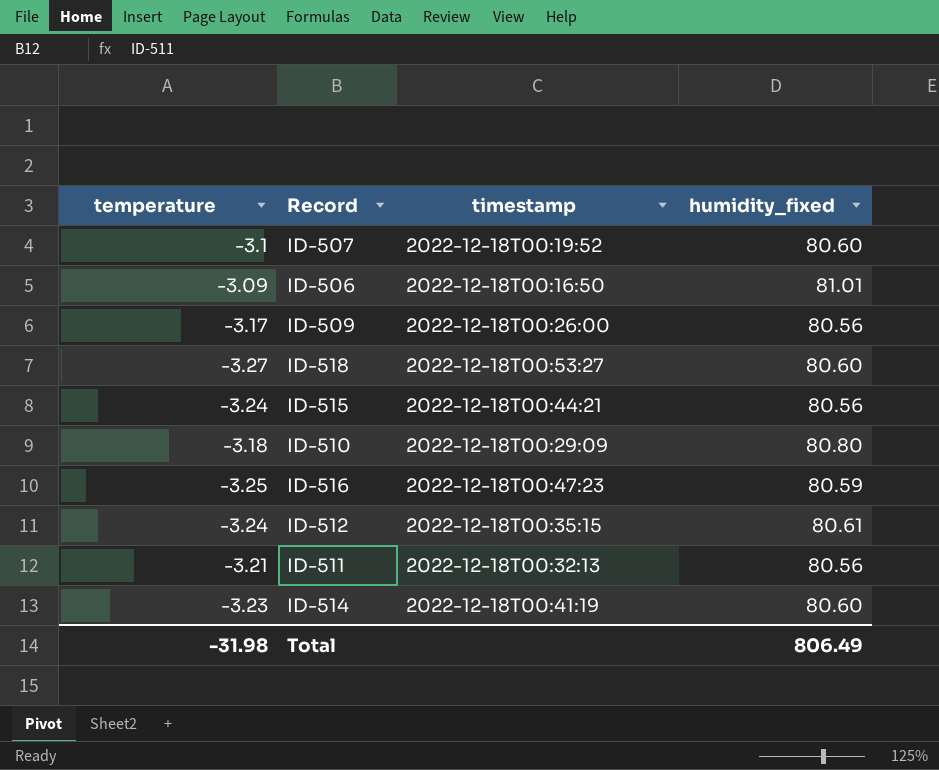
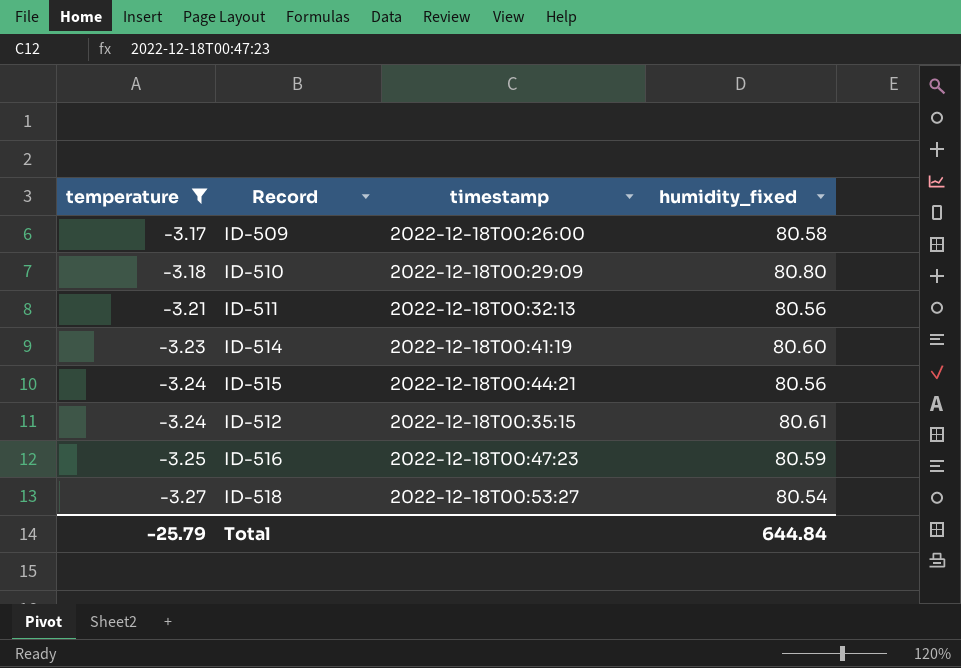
filter: none -> temperature <= -3.17
row order: none -> temperature descending
ID-509 | humidity_fixed: 80.56 -> 80.58
ID-518 | humidity_fixed: 80.60 -> 80.54
Total | temperature: -31.98 -> -25.79
Total | humidity_fixed: 806.49 -> 644.84

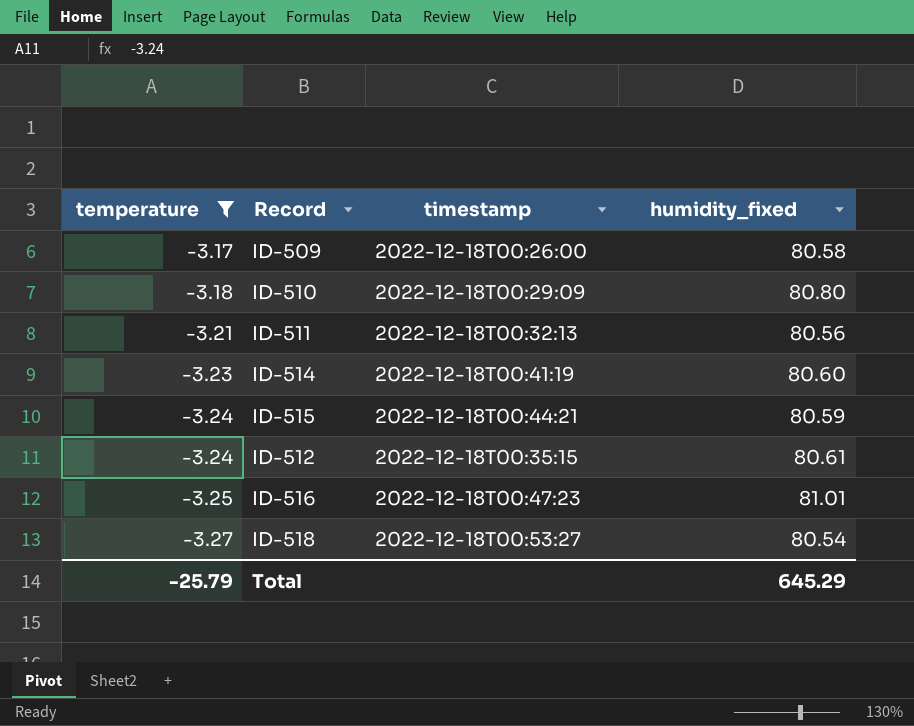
ID-515 | humidity_fixed: 80.56 -> 80.59
ID-516 | humidity_fixed: 80.59 -> 81.01
Total | humidity_fixed: 644.84 -> 645.29

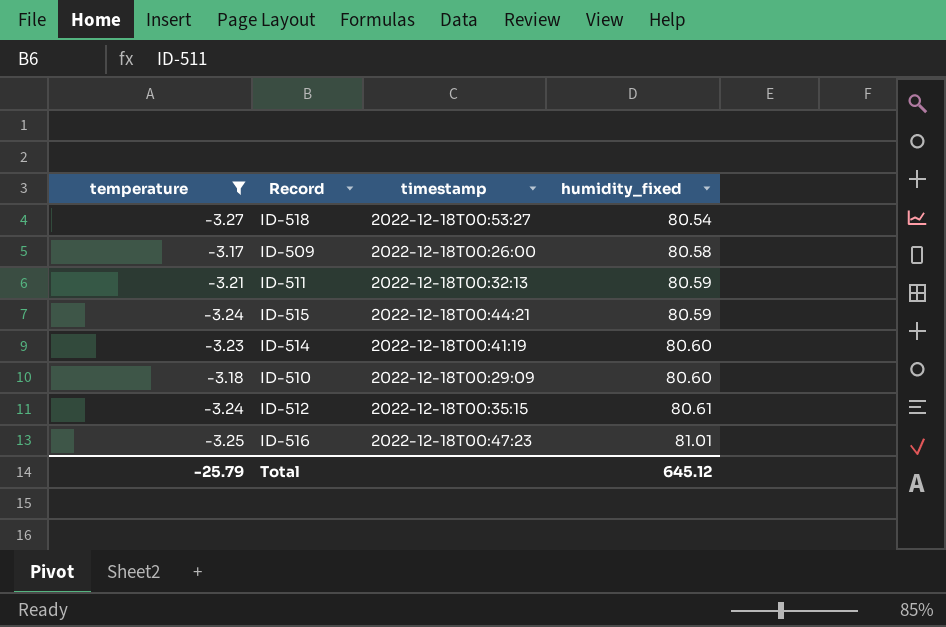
row order: temperature descending -> humidity_fixed ascending
ID-511 | humidity_fixed: 80.56 -> 80.59
ID-510 | humidity_fixed: 80.80 -> 80.60
Total | humidity_fixed: 645.29 -> 645.12

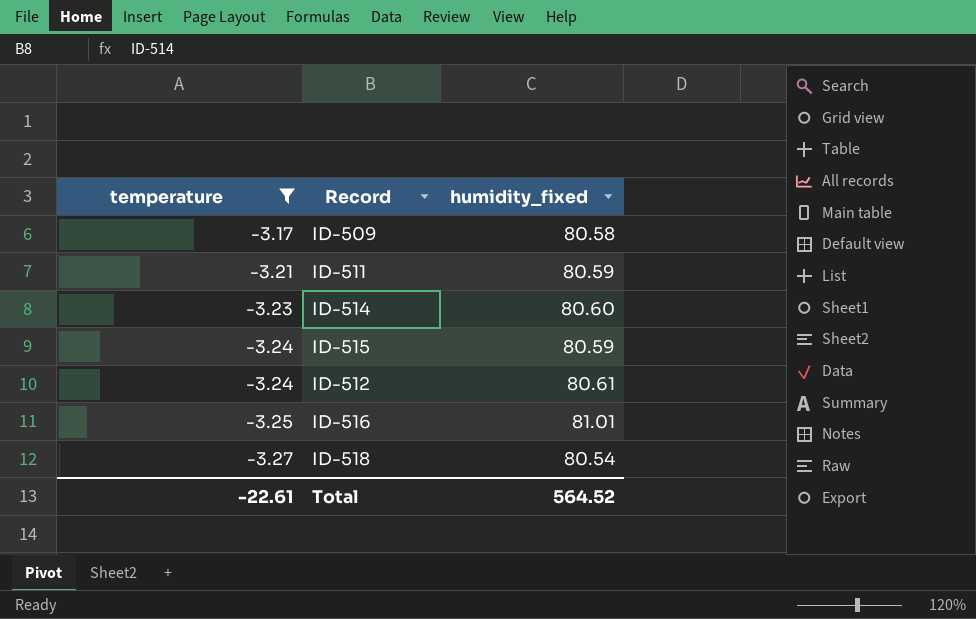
row order: humidity_fixed ascending -> temperature descending
column timestamp | position: 3 -> none
row ID-510: -3.18 | 2022-12-18T00:29:09 | 80.60 -> none
Total | temperature: -25.79 -> -22.61
Total | humidity_fixed: 645.12 -> 564.52

